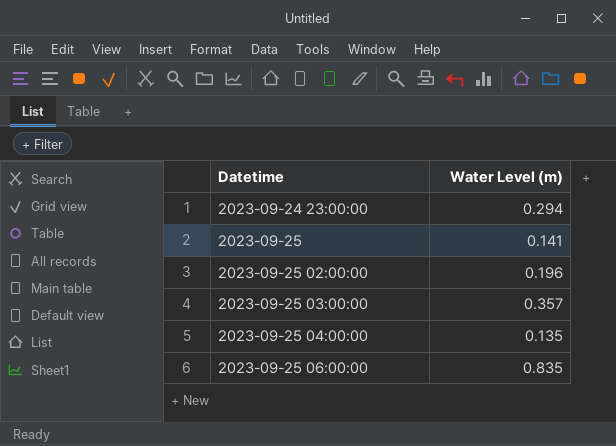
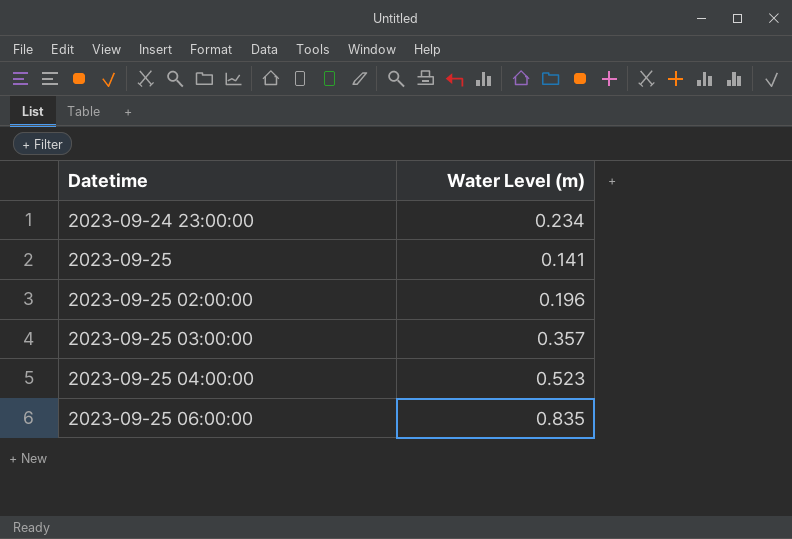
2023-09-24 23:00:00 | Water Level (m): 0.294 -> 0.234
2023-09-25 04:00:00 | Water Level (m): 0.135 -> 0.523

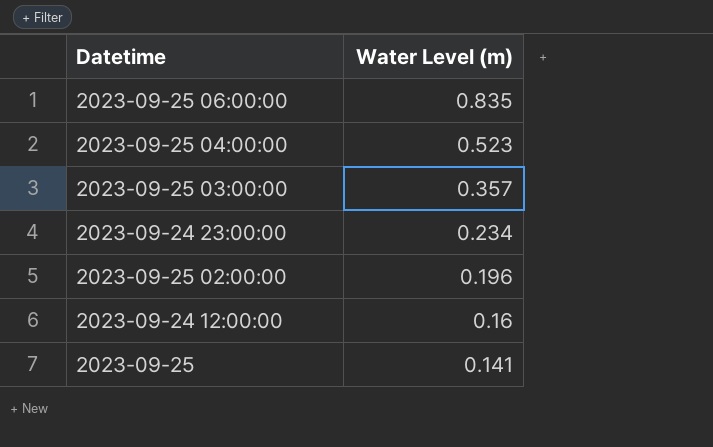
row order: Datetime ascending -> Water Level (m) descending
row 2023-09-24 12:00:00: none -> 0.16

